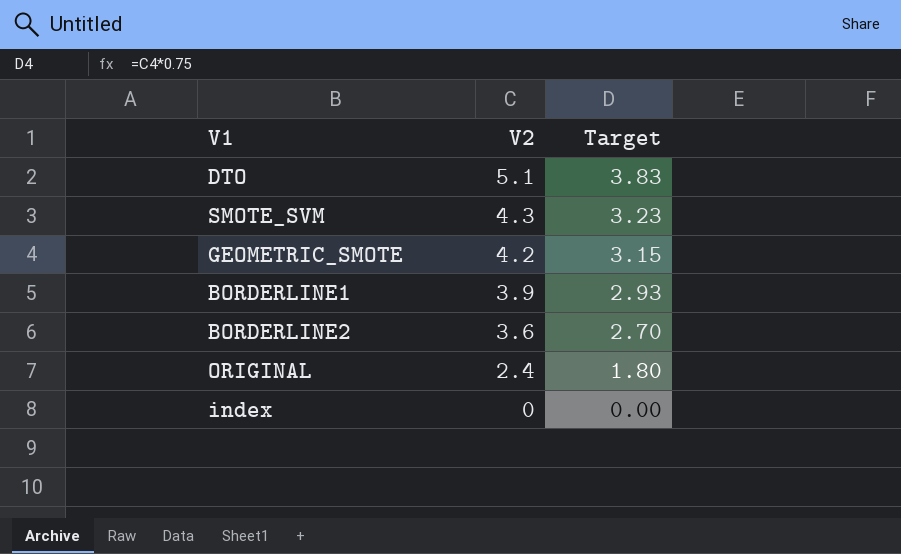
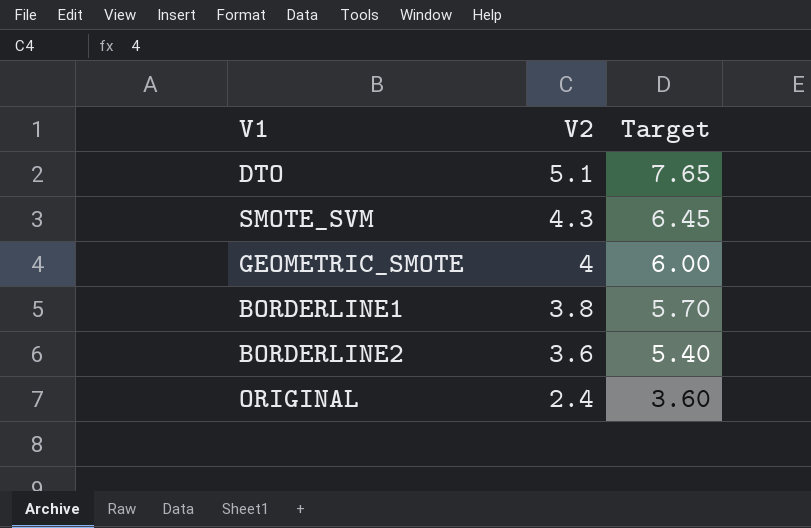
column Target | formula: [V2] * 0.75 -> [V2] * 1.5
row index: 0 | 0.00 -> none
GEOMETRIC_SMOTE | V2: 4.2 -> 4
BORDERLINE1 | V2: 3.9 -> 3.8

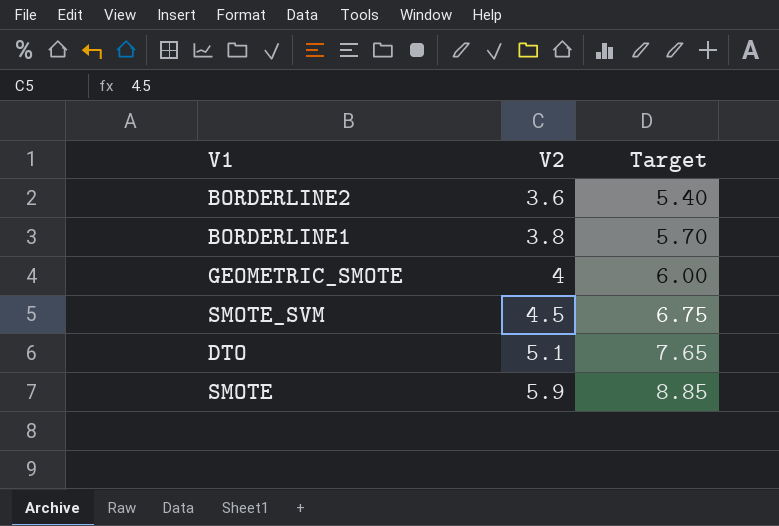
row order: V2 descending -> V2 ascending
row ORIGINAL: 2.4 | 3.60 -> none
SMOTE_SVM | V2: 4.3 -> 4.5
SMOTE_SVM | Target: 6.45 -> 6.75
row SMOTE: none -> 5.9 | 8.85

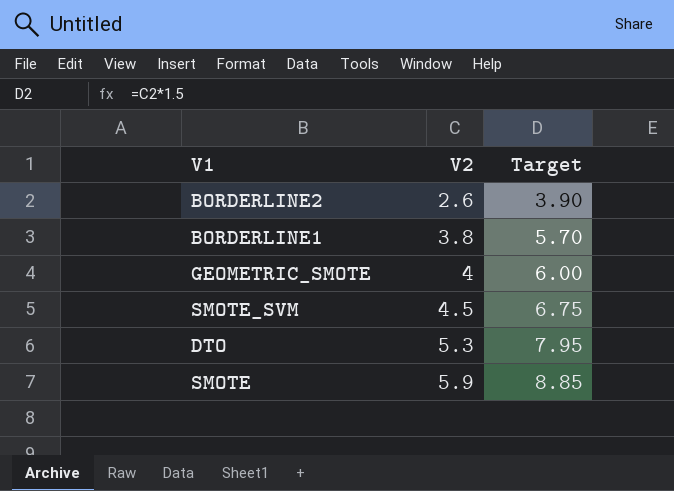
BORDERLINE2 | V2: 3.6 -> 2.6
BORDERLINE2 | Target: 5.40 -> 3.90
DTO | V2: 5.1 -> 5.3
DTO | Target: 7.65 -> 7.95

